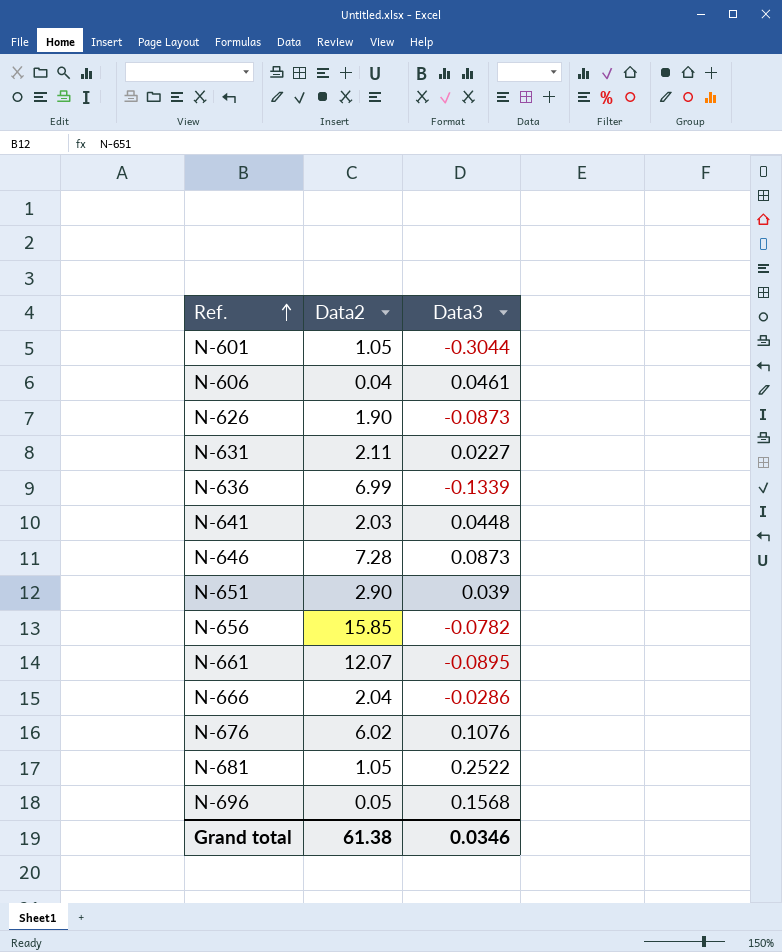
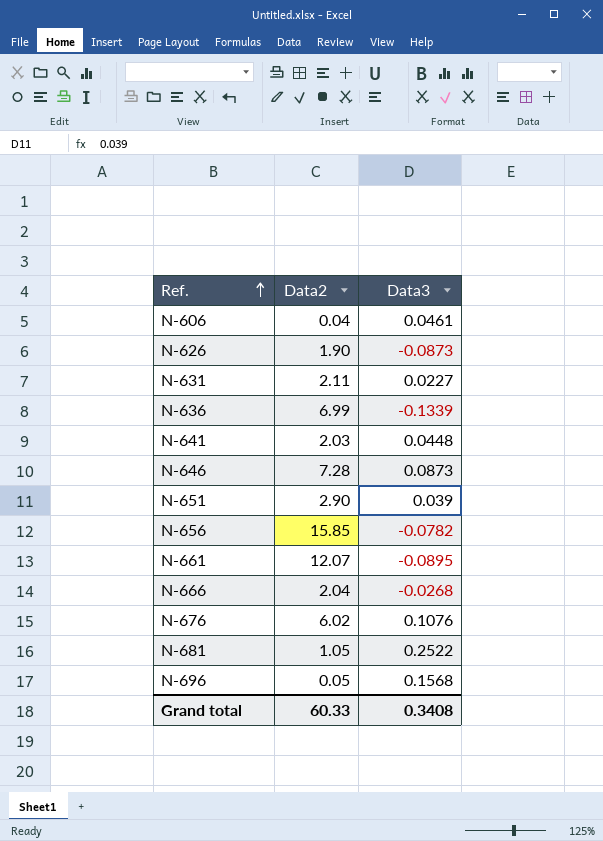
row N-601: 1.05 | -0.3044 -> none
N-666 | Data3: -0.0286 -> -0.0268
Grand total | Data2: 61.38 -> 60.33
Grand total | Data3: 0.0346 -> 0.3408

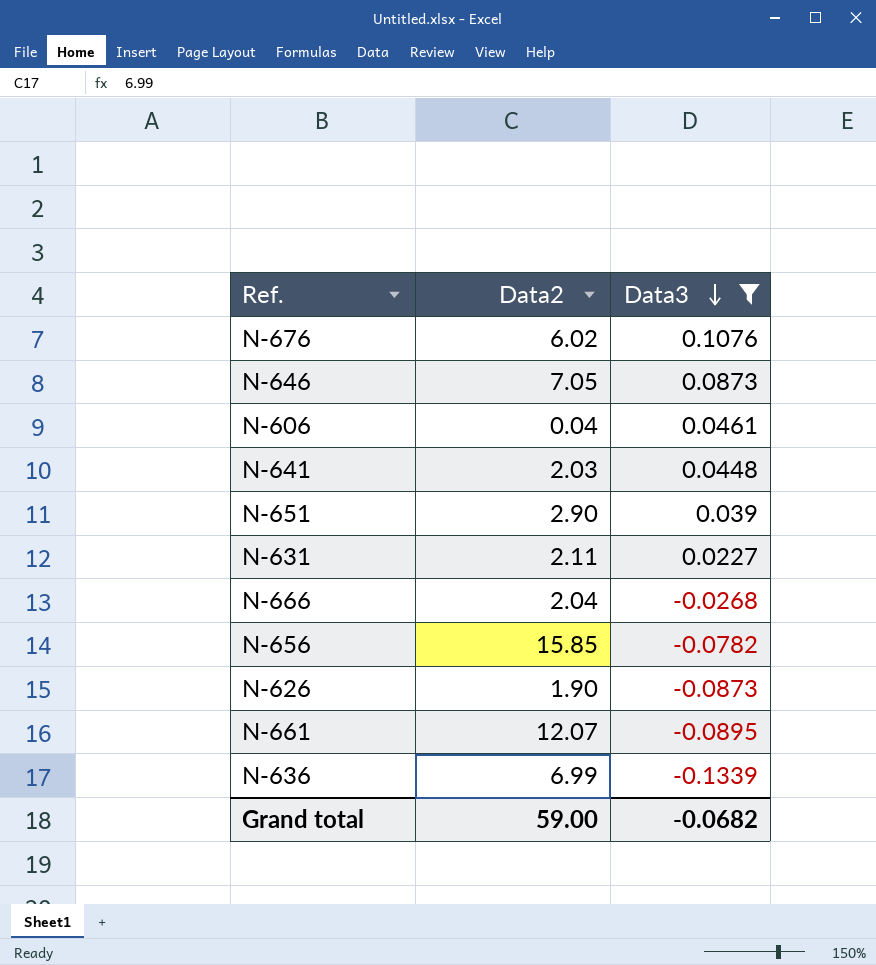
filter: none -> Data3 <= 0.1076
row order: Ref. ascending -> Data3 descending
N-646 | Data2: 7.28 -> 7.05
Grand total | Data2: 60.33 -> 59.00
Grand total | Data3: 0.3408 -> -0.0682

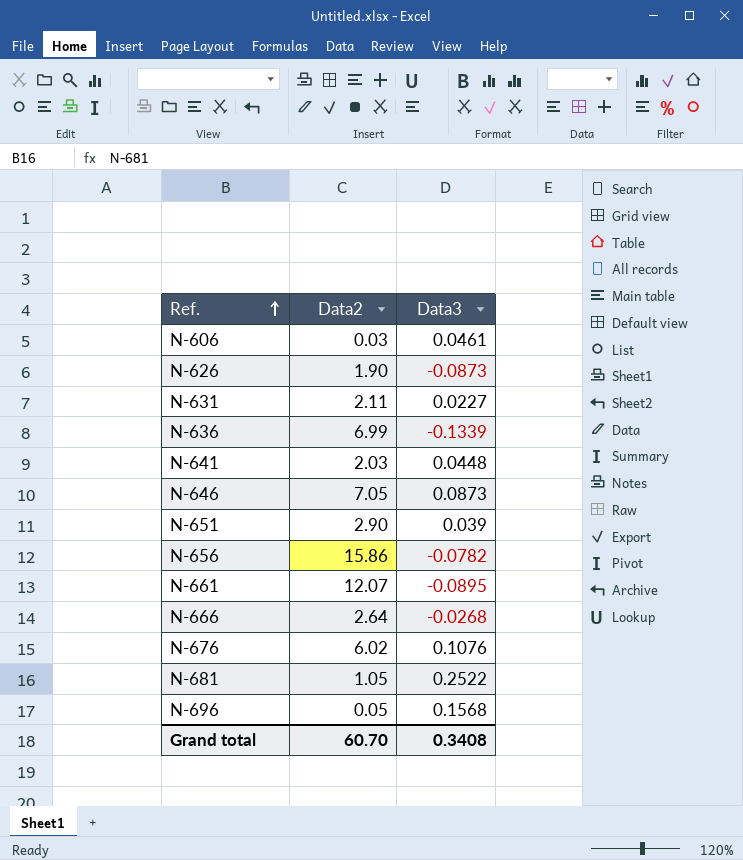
filter: Data3 <= 0.1076 -> none
row order: Data3 descending -> Ref. ascending
N-606 | Data2: 0.04 -> 0.03
N-656 | Data2: 15.85 -> 15.86
N-666 | Data2: 2.04 -> 2.64
Grand total | Data2: 59.00 -> 60.70
Grand total | Data3: -0.0682 -> 0.3408

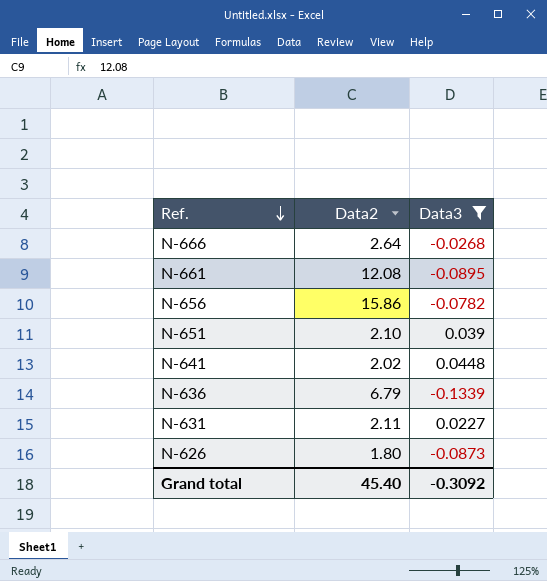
filter: none -> Data3 <= 0.0448
row order: Ref. ascending -> Ref. descending
N-661 | Data2: 12.07 -> 12.08
N-651 | Data2: 2.90 -> 2.10
N-641 | Data2: 2.03 -> 2.02
N-636 | Data2: 6.99 -> 6.79
N-626 | Data2: 1.90 -> 1.80
Grand total | Data2: 60.70 -> 45.40
Grand total | Data3: 0.3408 -> -0.3092

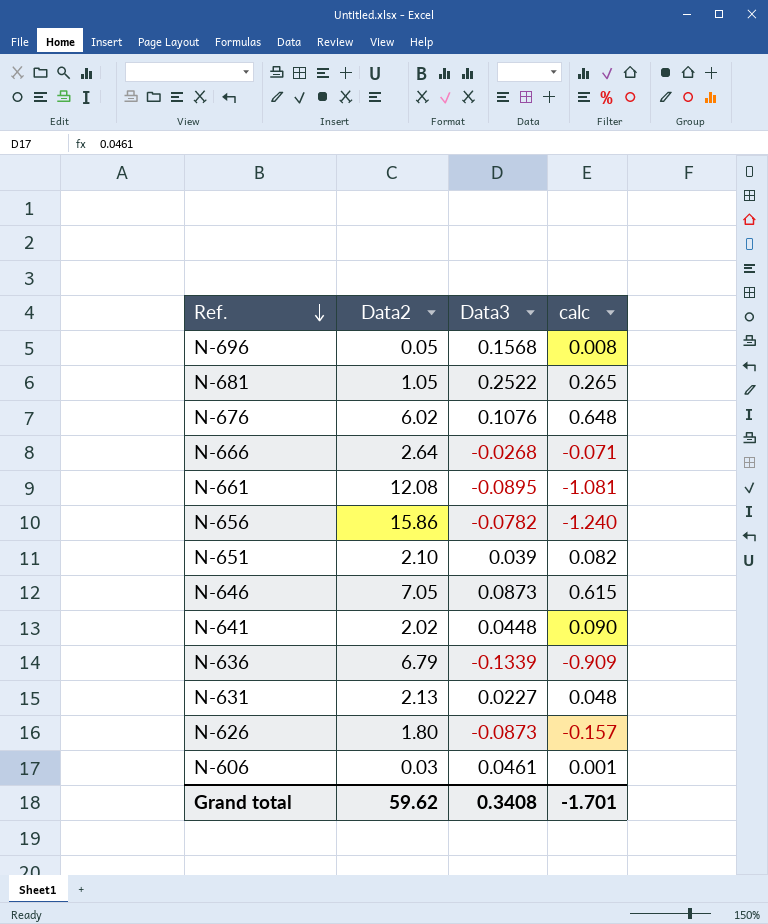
filter: Data3 <= 0.0448 -> none
column calc | formula: none -> [Data2] * [Data3]
N-631 | Data2: 2.11 -> 2.13
Grand total | Data2: 45.40 -> 59.62
Grand total | Data3: -0.3092 -> 0.3408

